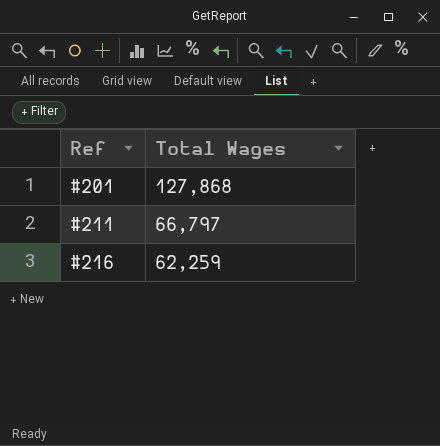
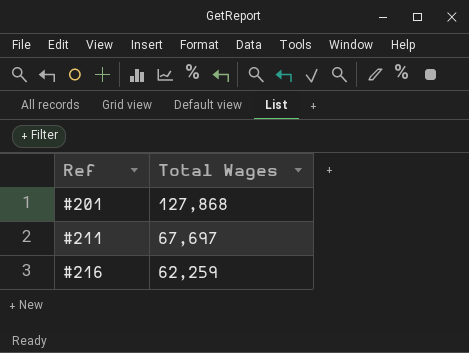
#211 | Total Wages: 66,797 -> 67,697

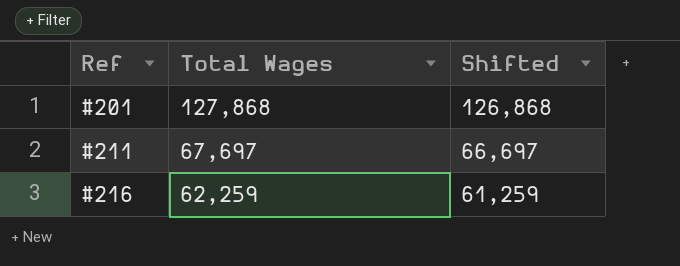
column Shifted | formula: none -> [Total Wages] - 1000

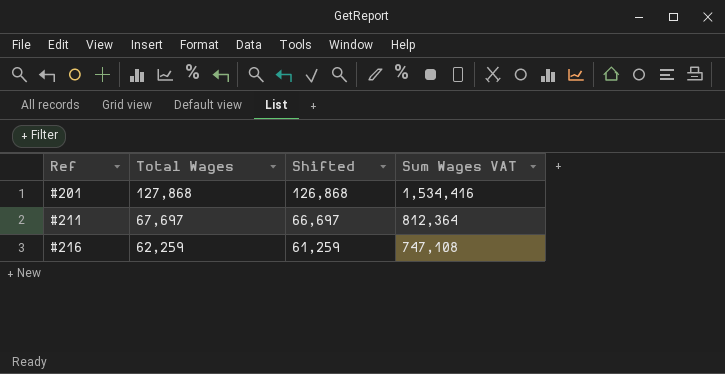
column Sum Wages VAT | formula: none -> [Total Wages] * 12

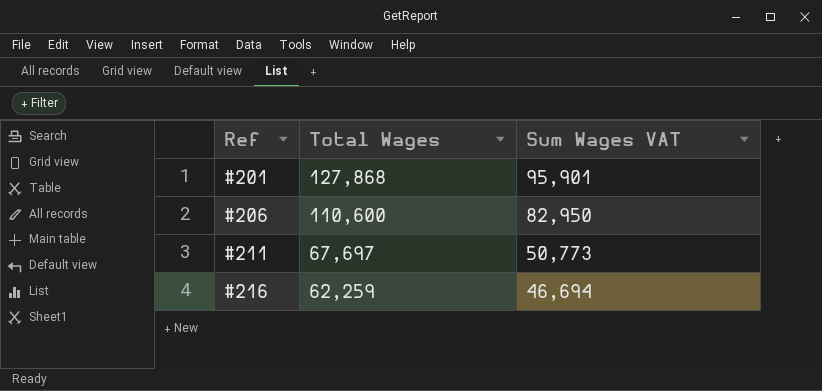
column Shifted | formula: [Total Wages] - 1000 -> none
column Sum Wages VAT | formula: [Total Wages] * 12 -> [Total Wages] * 0.75
row #206: none -> 110,600 | 82,950

